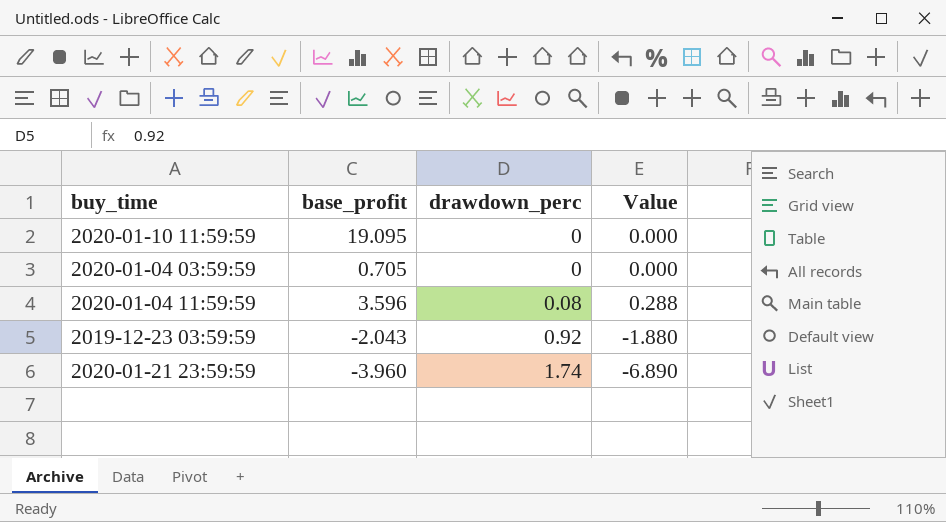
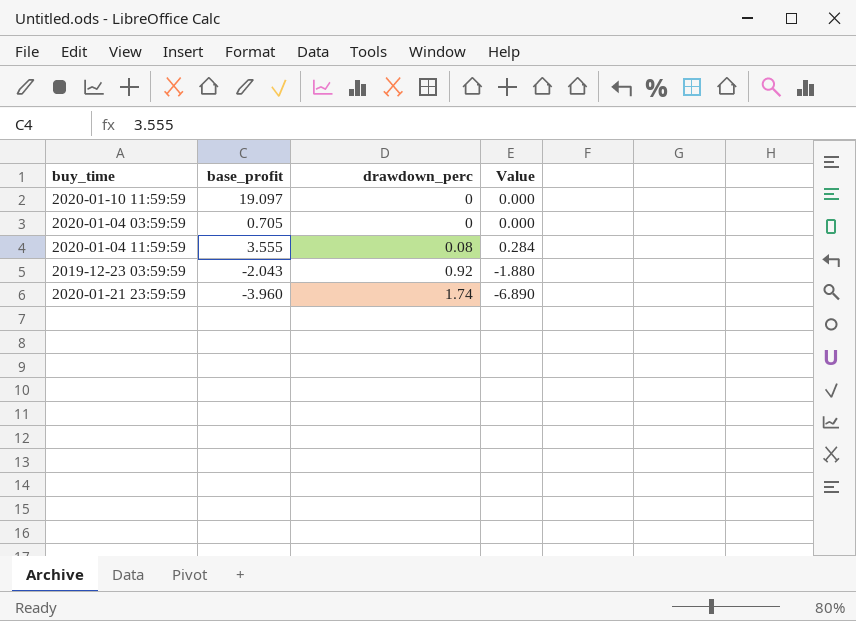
2020-01-10 11:59:59 | base_profit: 19.095 -> 19.097
2020-01-04 11:59:59 | base_profit: 3.596 -> 3.555
2020-01-04 11:59:59 | Value: 0.288 -> 0.284

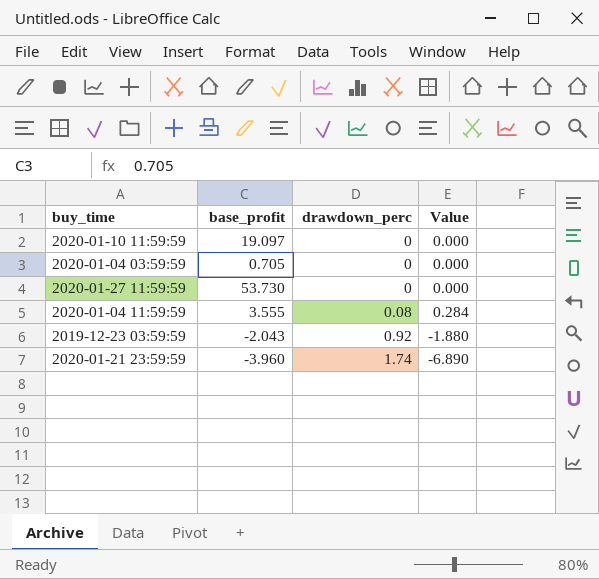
row 2020-01-27 11:59:59: none -> 53.730 | 0 | 0.000

